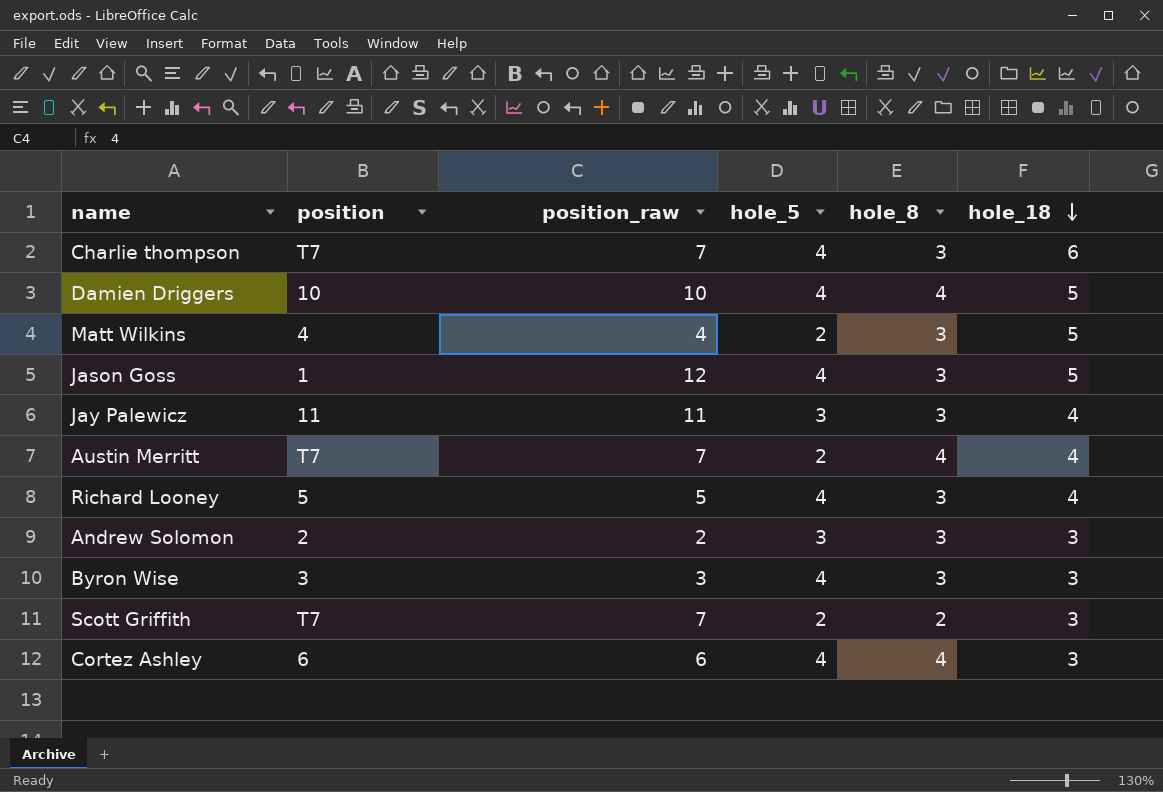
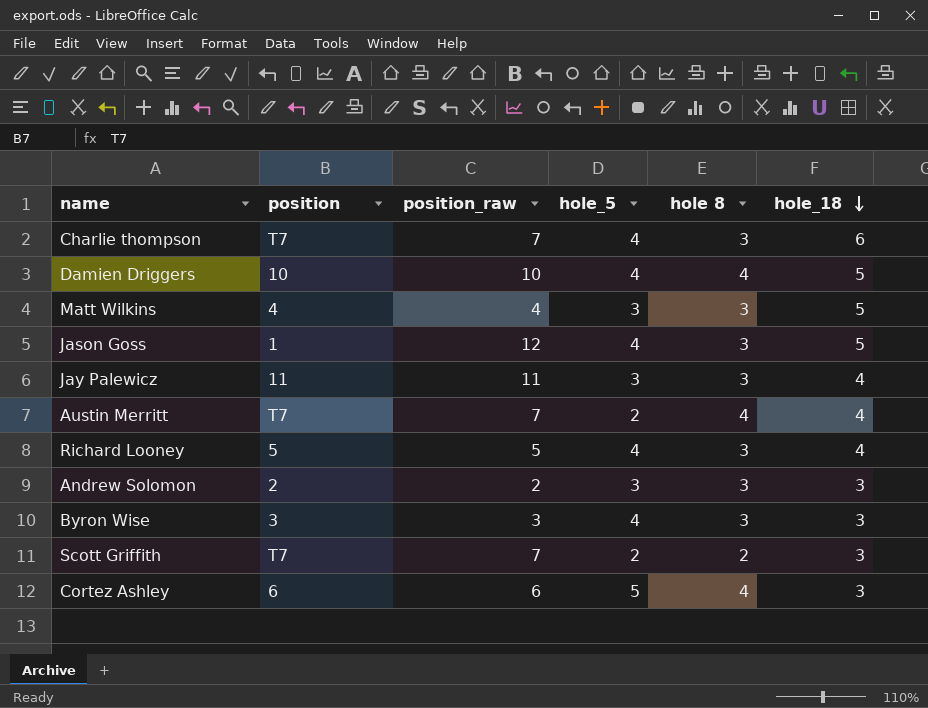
column name: hole_8 -> hole 8
Matt Wilkins | hole_5: 2 -> 3
Cortez Ashley | hole_5: 4 -> 5

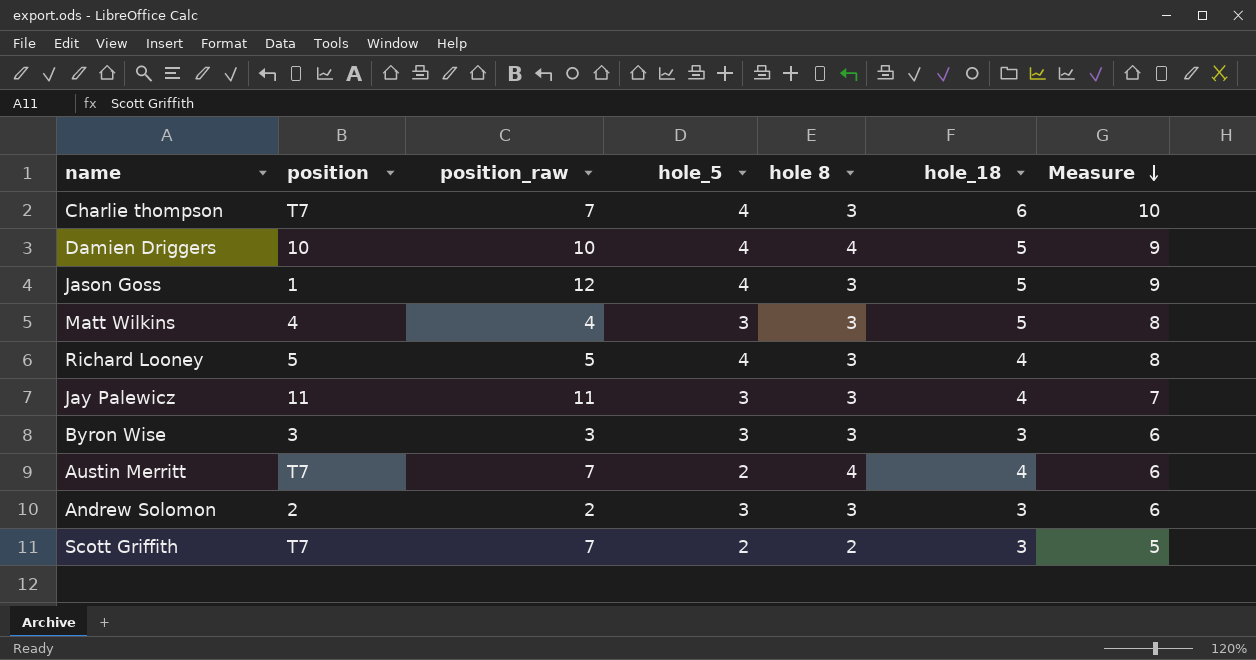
row order: hole_18 descending -> Measure descending
column Measure | formula: none -> [hole_5] + [hole_18]
row Cortez Ashley: 6 | 6 | 5 | 4 | 3 -> none
Byron Wise | hole_5: 4 -> 3

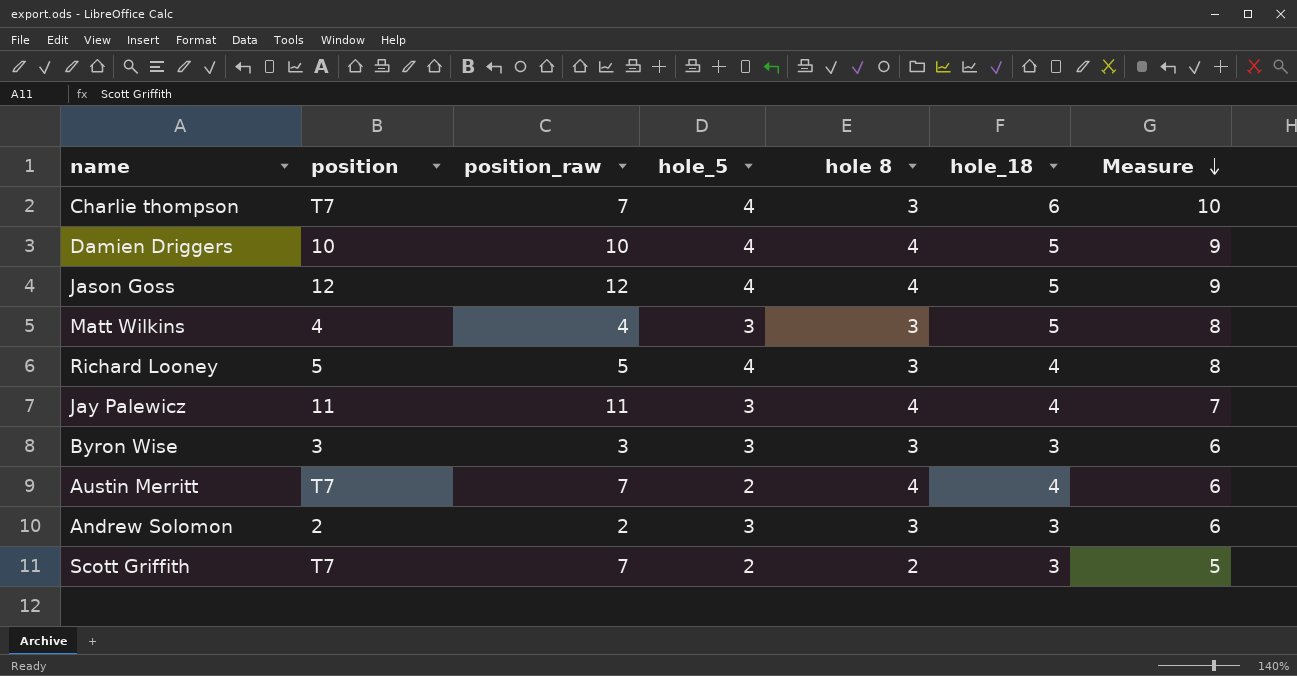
Jason Goss | position: 1 -> 12
Jason Goss | hole 8: 3 -> 4
Jay Palewicz | hole 8: 3 -> 4

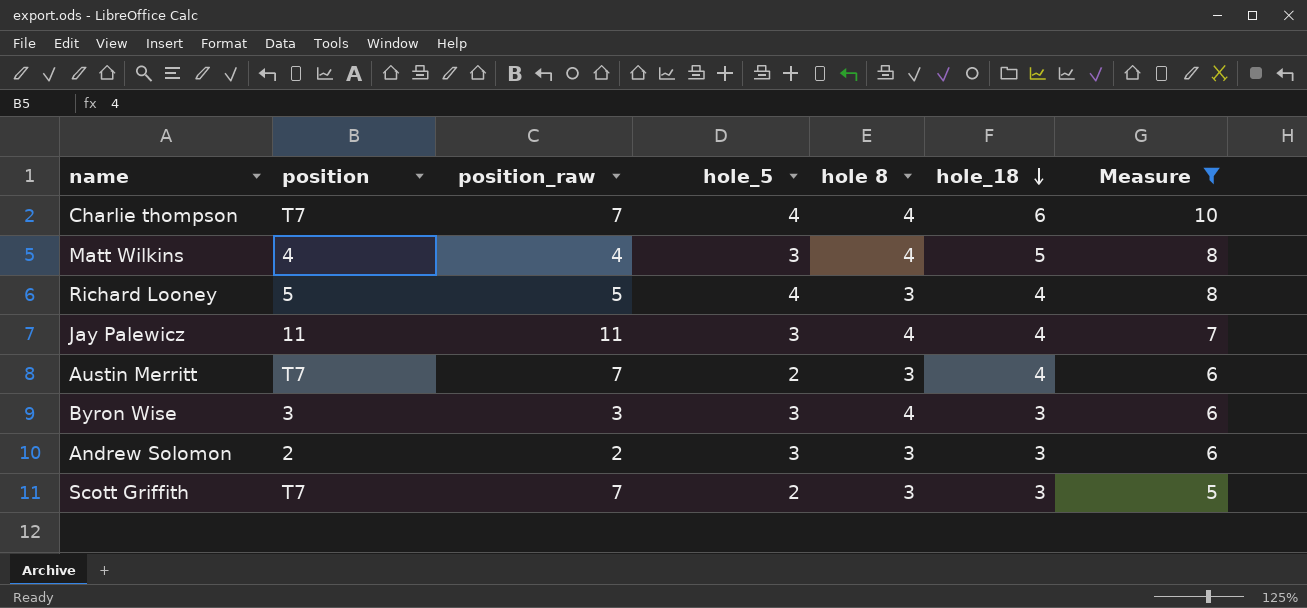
filter: none -> Measure != 9
row order: Measure descending -> hole_18 descending
Charlie thompson | hole 8: 3 -> 4
Matt Wilkins | hole 8: 3 -> 4
Austin Merritt | hole 8: 4 -> 3
Byron Wise | hole 8: 3 -> 4
Scott Griffith | hole 8: 2 -> 3

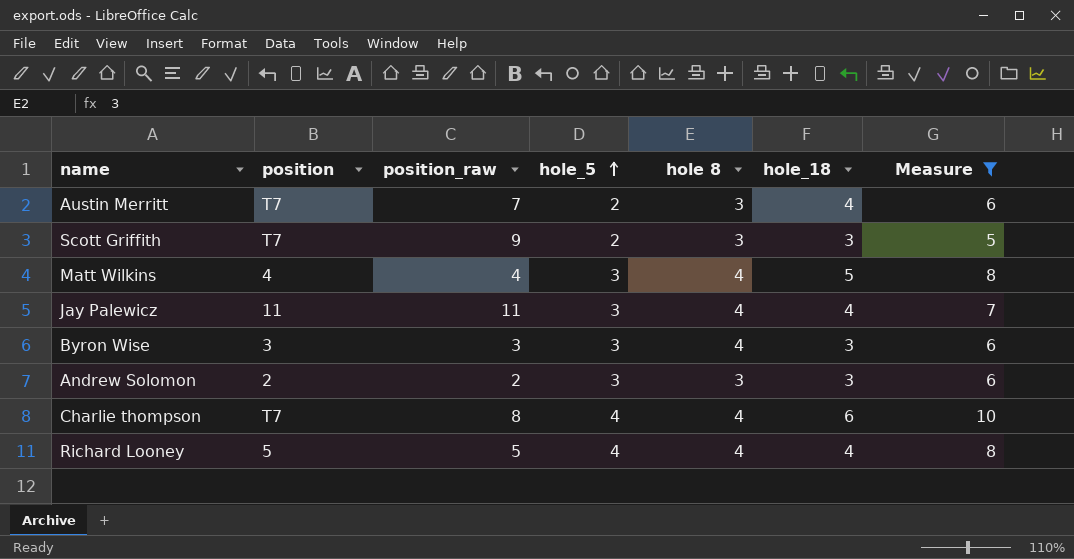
row order: hole_18 descending -> hole_5 ascending
Scott Griffith | position_raw: 7 -> 9
Charlie thompson | position_raw: 7 -> 8
Richard Looney | hole 8: 3 -> 4

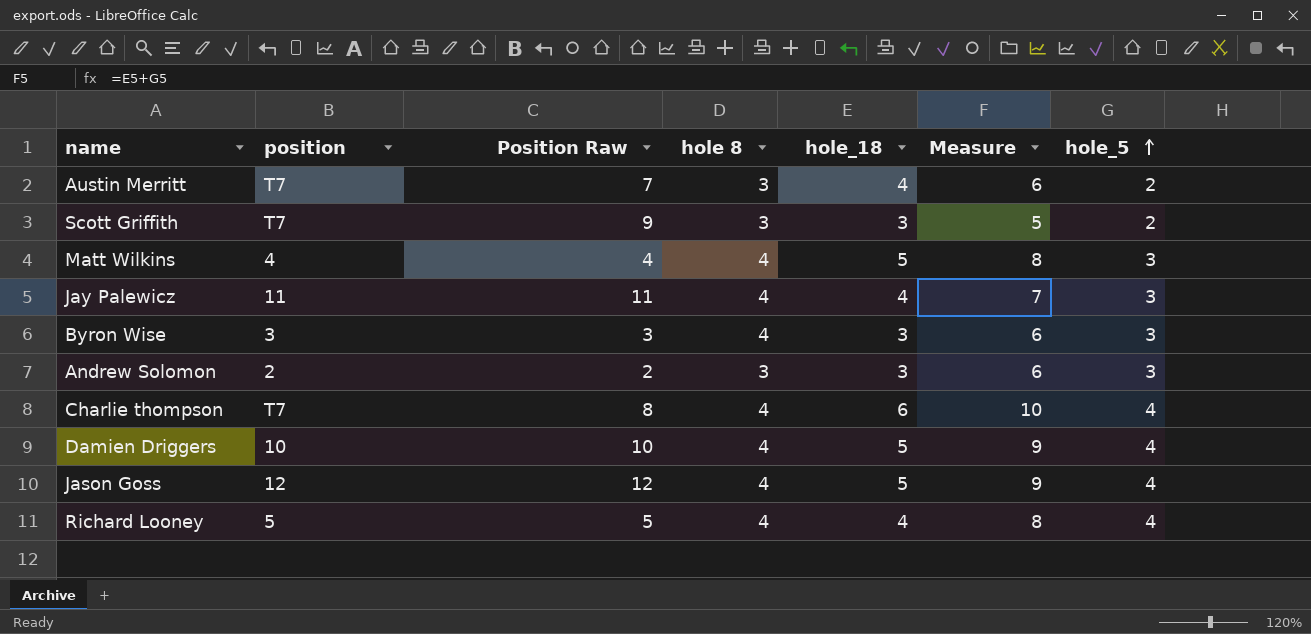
filter: Measure != 9 -> none
column name: position_raw -> Position Raw
column hole_5 | position: 4 -> 7

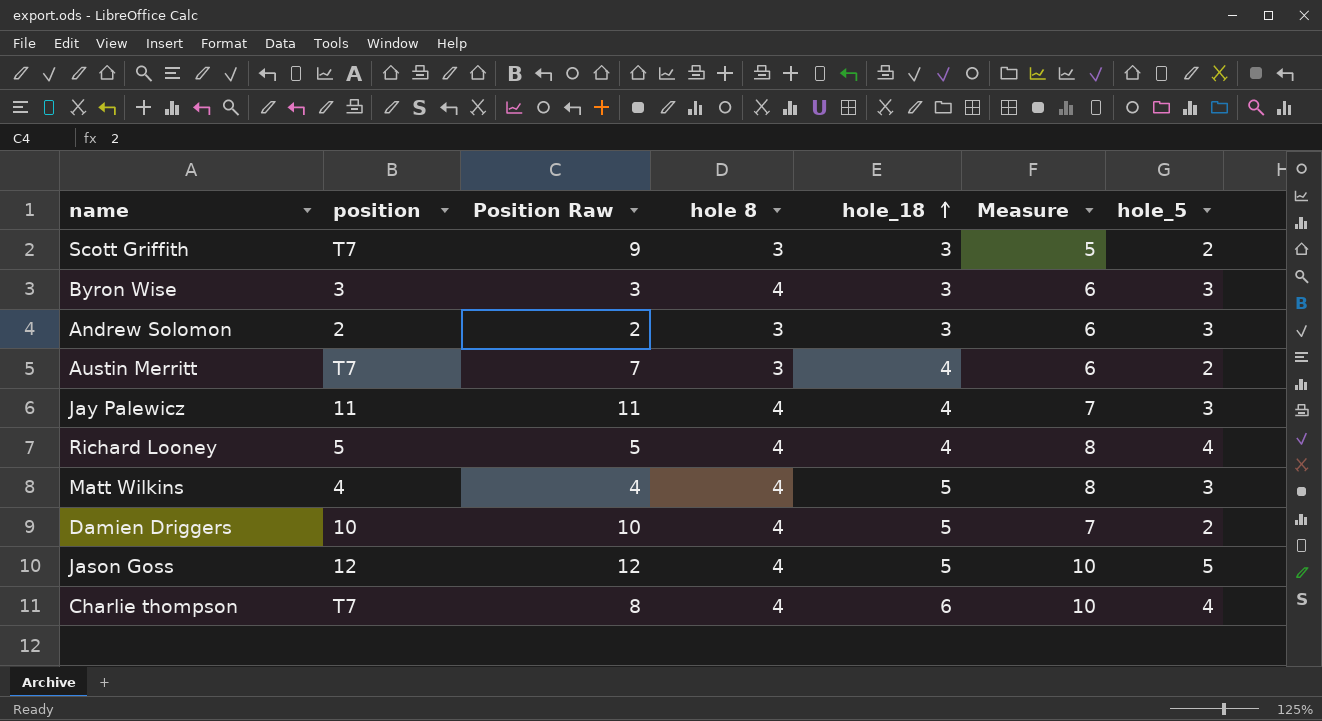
row order: hole_5 ascending -> hole_18 ascending
Damien Driggers | Measure: 9 -> 7
Damien Driggers | hole_5: 4 -> 2
Jason Goss | Measure: 9 -> 10
Jason Goss | hole_5: 4 -> 5

